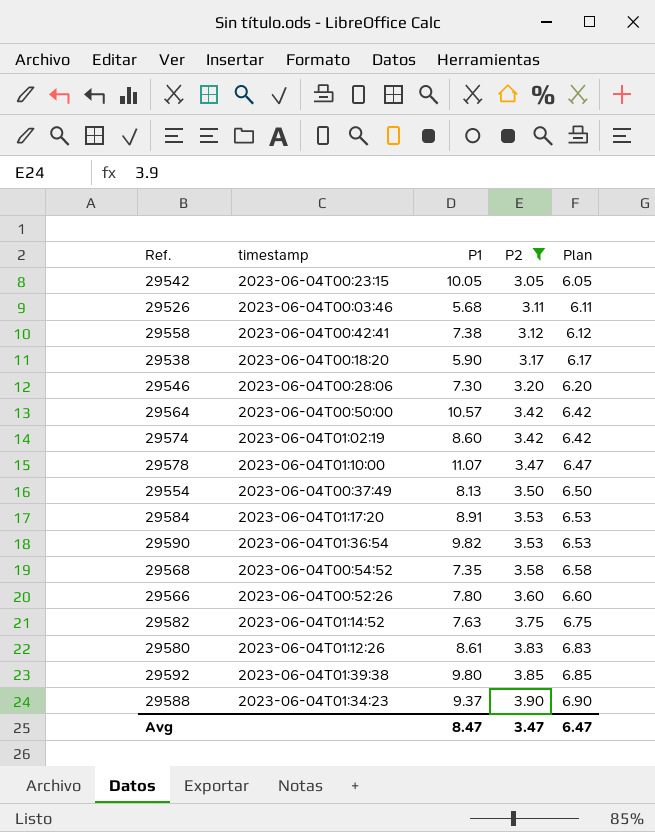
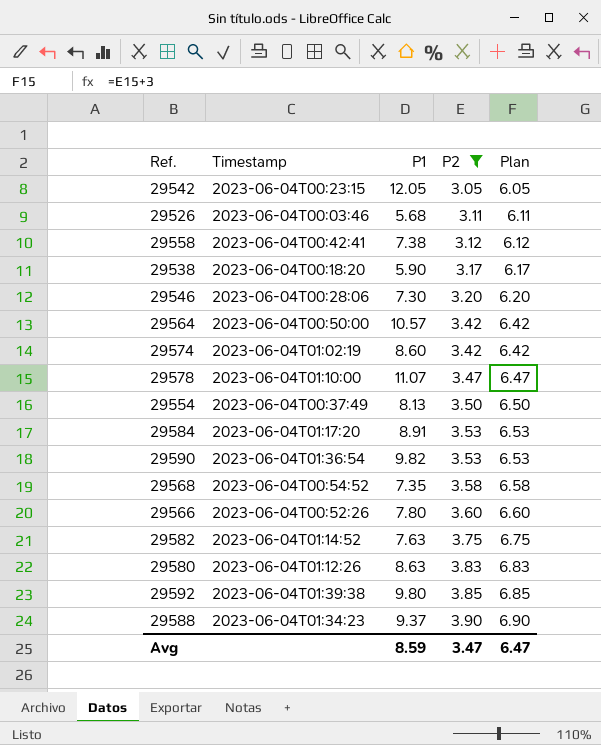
column name: timestamp -> Timestamp
29542 | P1: 10.05 -> 12.05
29580 | P1: 8.61 -> 8.63
Avg | P1: 8.47 -> 8.59

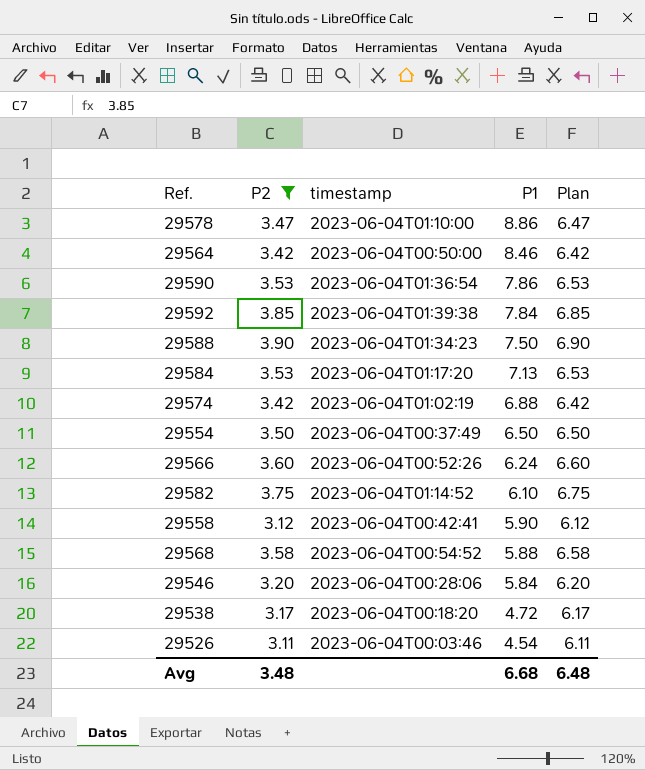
row order: P2 ascending -> P1 descending
column P2 | position: 4 -> 2
column name: Timestamp -> timestamp
row 29542: 2023-06-04T00:23:15 | 12.05 | 3.05 | 6.05 -> none
row 29580: 2023-06-04T01:12:26 | 8.63 | 3.83 | 6.83 -> none
29578 | P1: 11.07 -> 8.86
29564 | P1: 10.57 -> 8.46
29590 | P1: 9.82 -> 7.86
29592 | P1: 9.80 -> 7.84
29588 | P1: 9.37 -> 7.50
29584 | P1: 8.91 -> 7.13
29574 | P1: 8.60 -> 6.88
29554 | P1: 8.13 -> 6.50
29566 | P1: 7.80 -> 6.24
29582 | P1: 7.63 -> 6.10
29558 | P1: 7.38 -> 5.90
29568 | P1: 7.35 -> 5.88
29546 | P1: 7.30 -> 5.84
29538 | P1: 5.90 -> 4.72
29526 | P1: 5.68 -> 4.54
Avg | P2: 3.47 -> 3.48
Avg | P1: 8.59 -> 6.68
Avg | Plan: 6.47 -> 6.48

